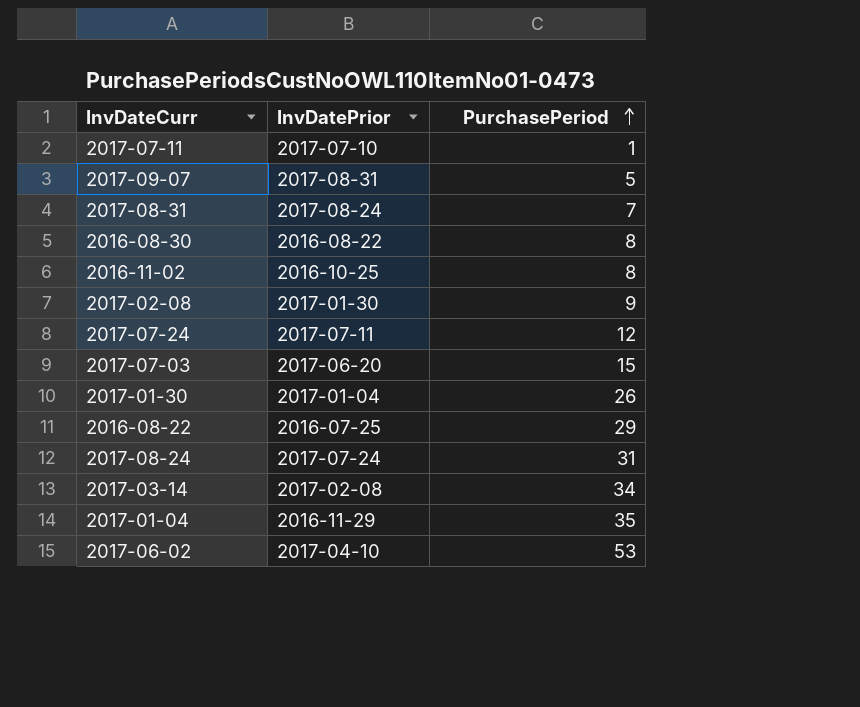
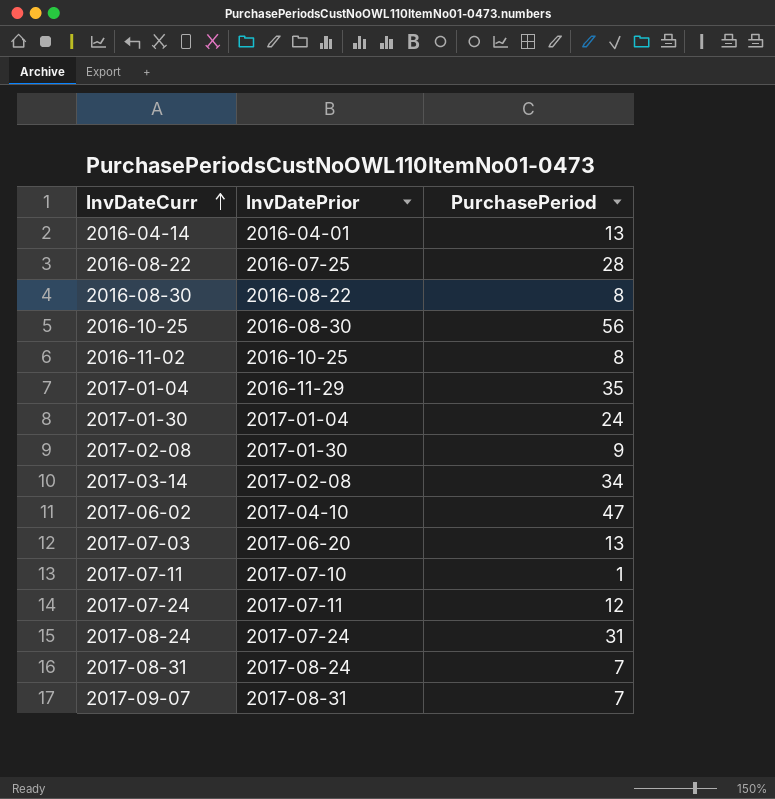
row order: PurchasePeriod ascending -> InvDateCurr ascending
row 2016-04-14: none -> 2016-04-01 | 13
2016-08-22 | PurchasePeriod: 29 -> 28
row 2016-10-25: none -> 2016-08-30 | 56
2017-01-30 | PurchasePeriod: 26 -> 24
2017-06-02 | PurchasePeriod: 53 -> 47
2017-07-03 | PurchasePeriod: 15 -> 13
2017-09-07 | PurchasePeriod: 5 -> 7

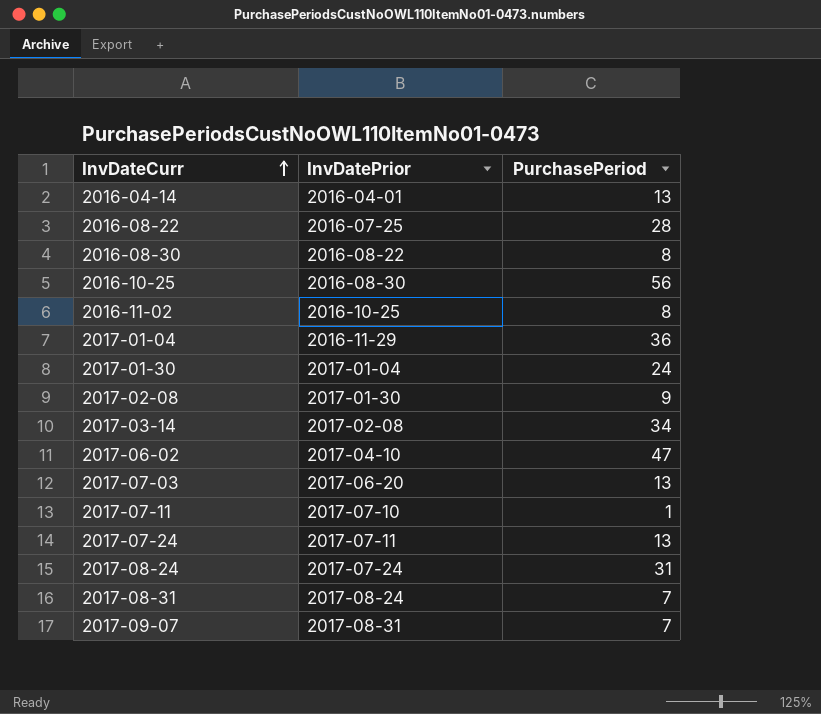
2017-01-04 | PurchasePeriod: 35 -> 36
2017-07-24 | PurchasePeriod: 12 -> 13

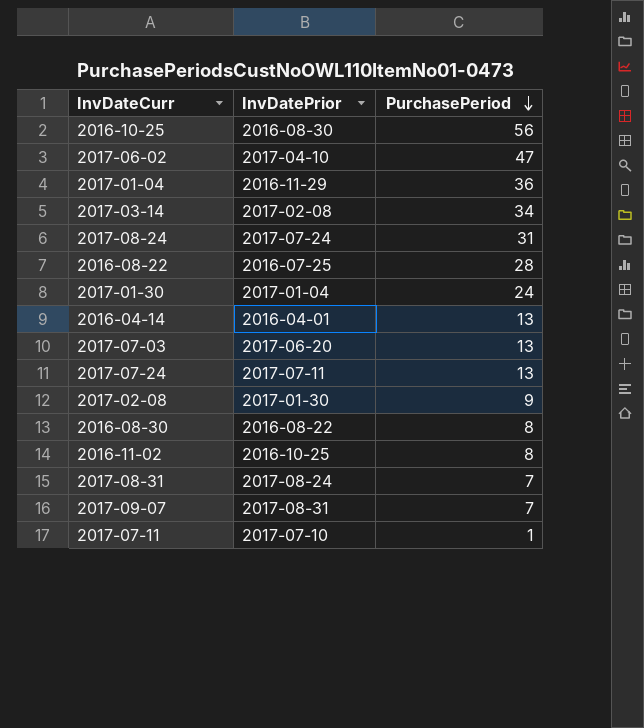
row order: InvDateCurr ascending -> PurchasePeriod descending

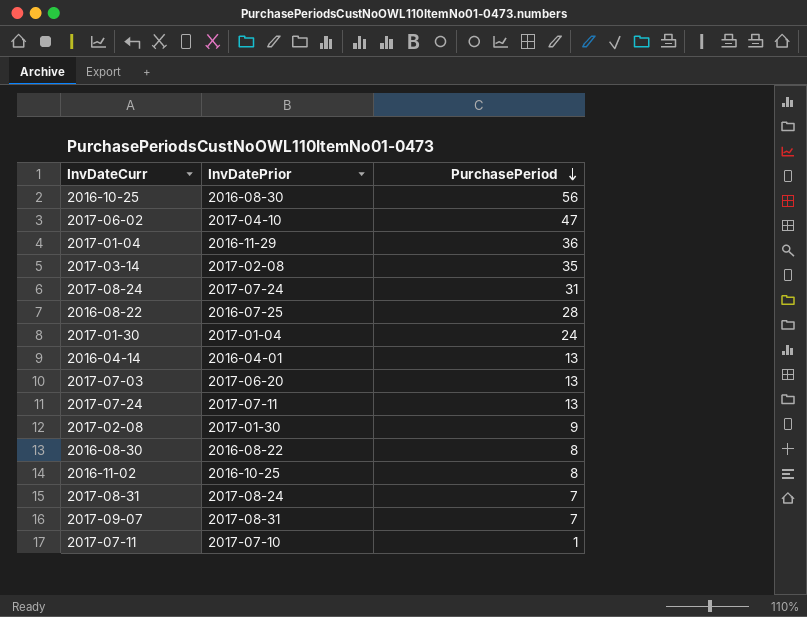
2017-03-14 | PurchasePeriod: 34 -> 35

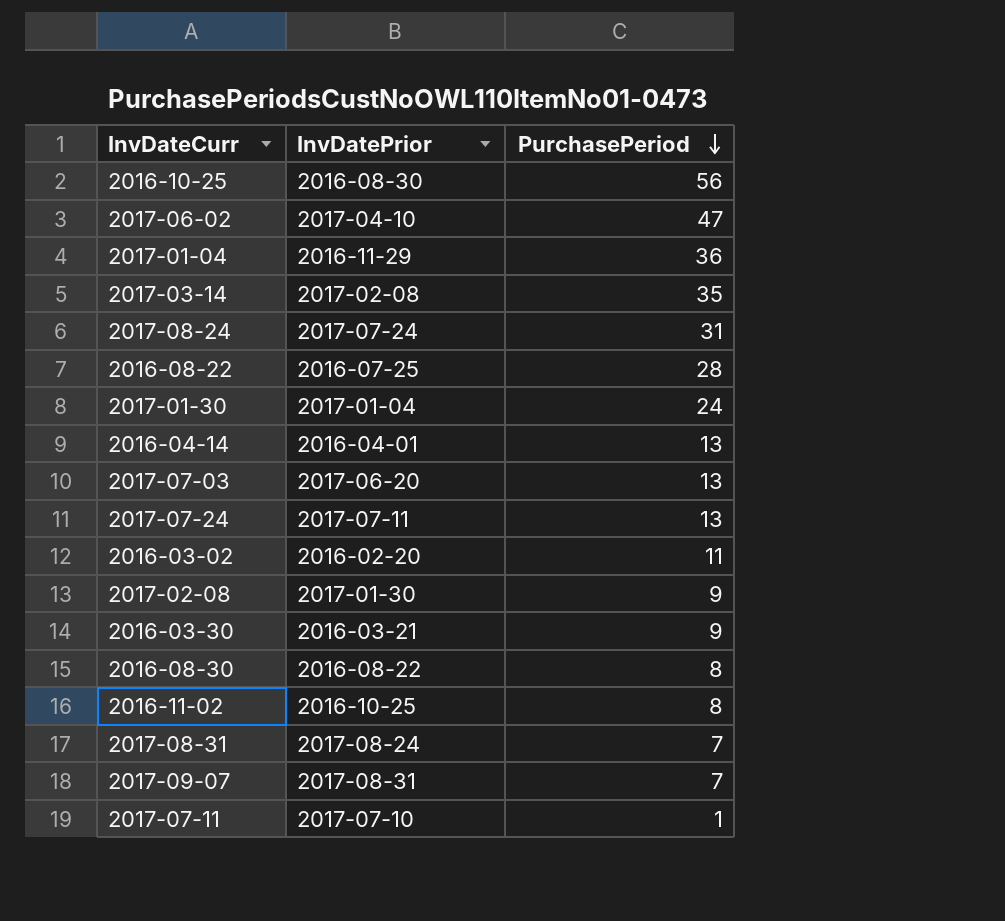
row 2016-03-02: none -> 2016-02-20 | 11
row 2016-03-30: none -> 2016-03-21 | 9

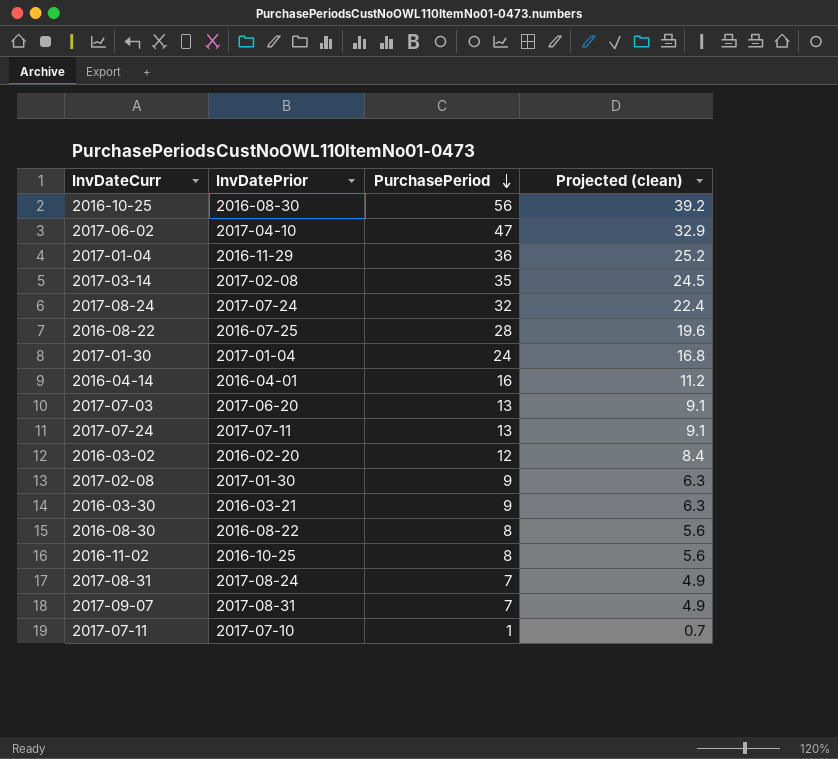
column Projected (clean) | formula: none -> [PurchasePeriod] * 0.7
2017-08-24 | PurchasePeriod: 31 -> 32
2016-04-14 | PurchasePeriod: 13 -> 16
2016-03-02 | PurchasePeriod: 11 -> 12

